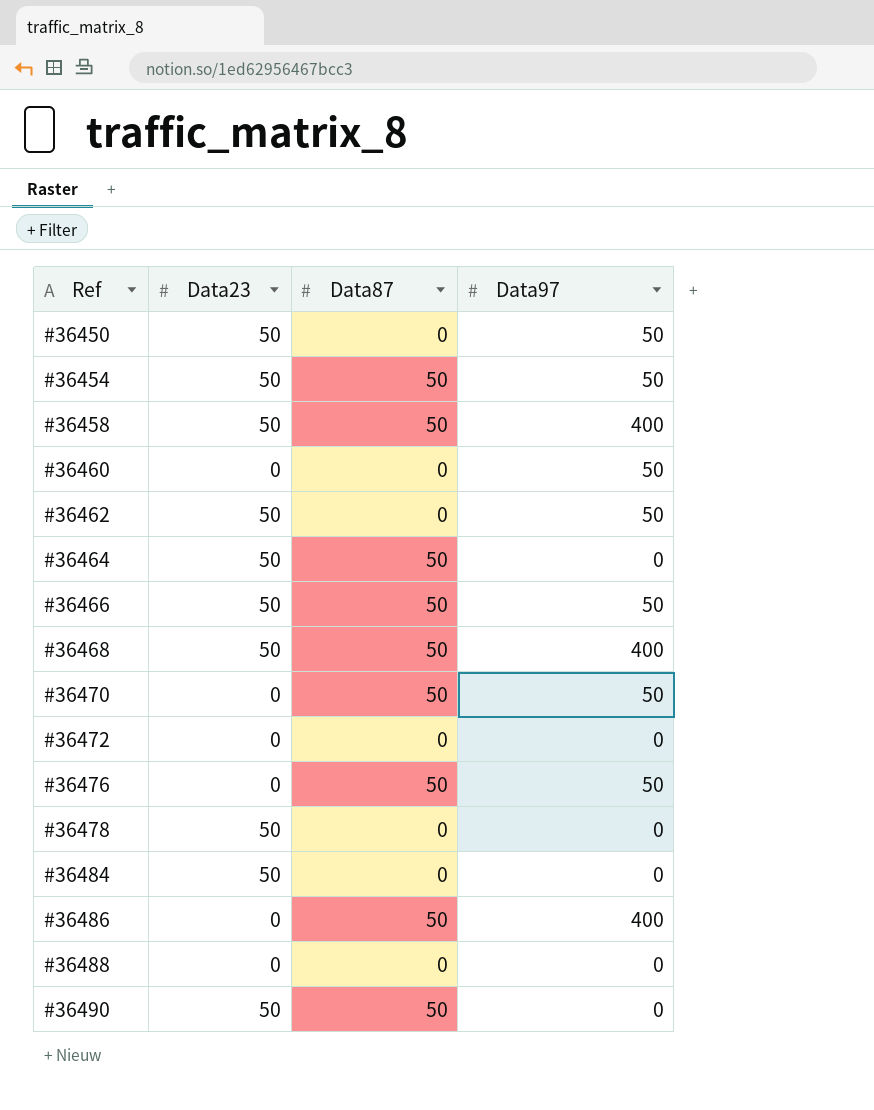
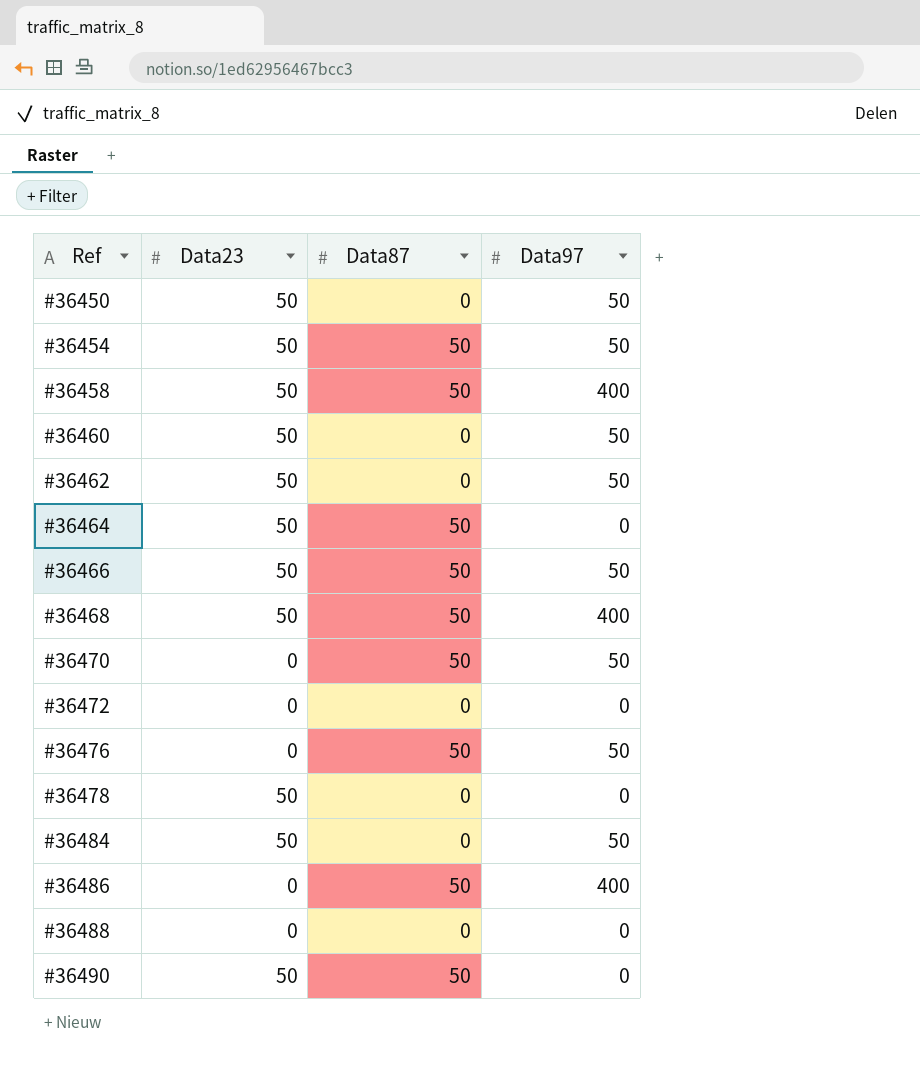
#36460 | Data23: 0 -> 50
#36484 | Data97: 0 -> 50

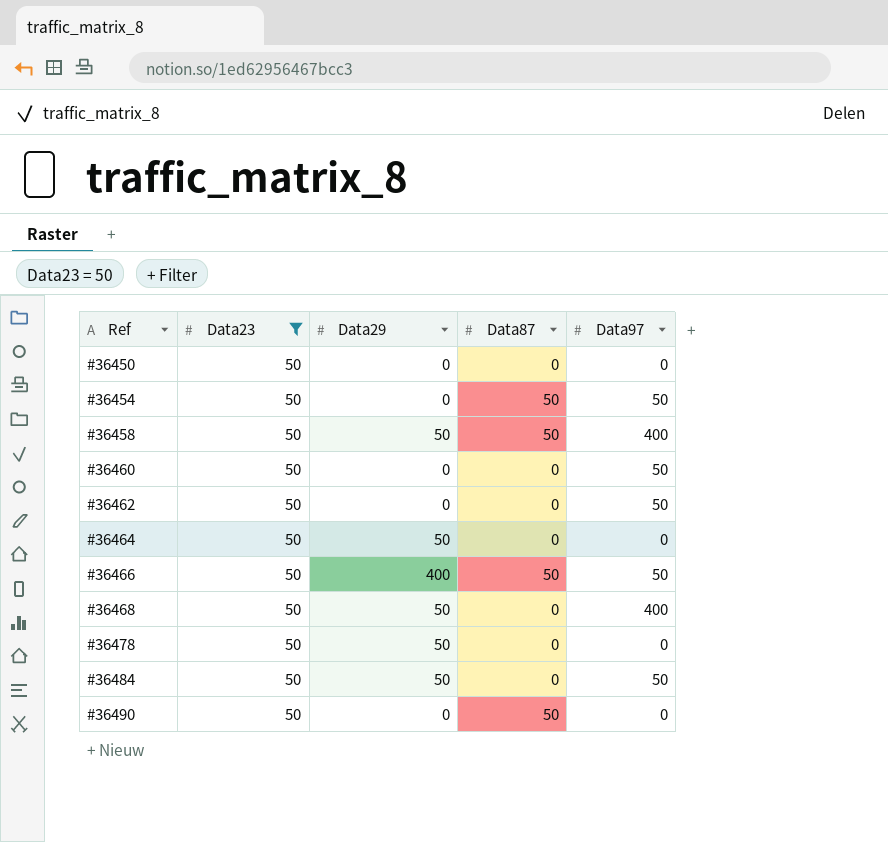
filter: none -> Data23 = 50
column Data29 | position: none -> 3
#36450 | Data97: 50 -> 0
#36464 | Data87: 50 -> 0
#36468 | Data87: 50 -> 0

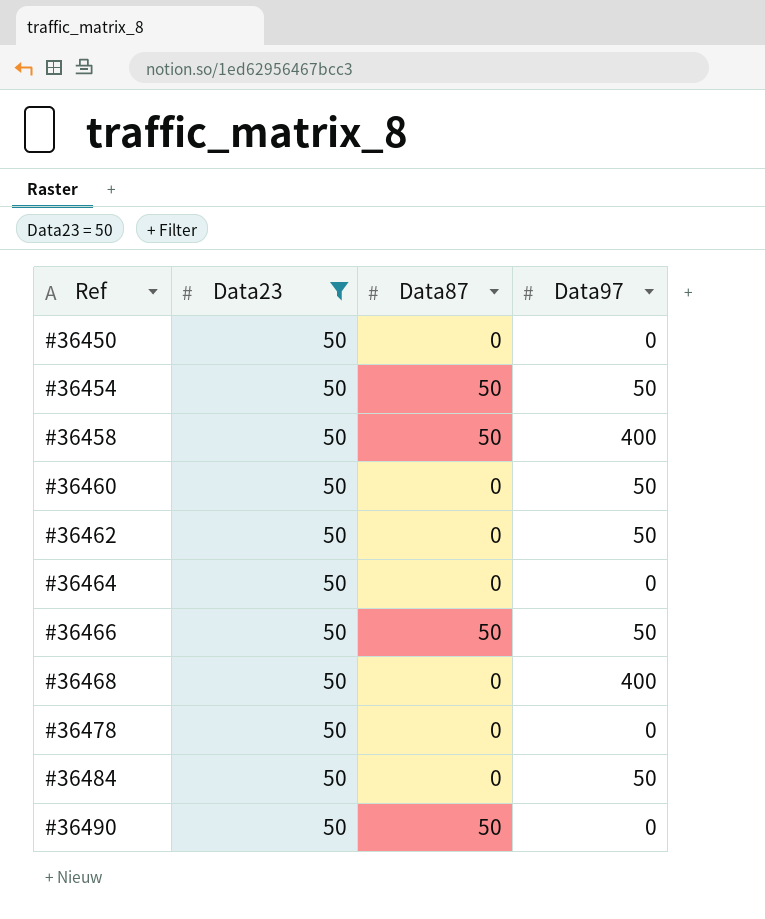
column Data29 | position: 3 -> none

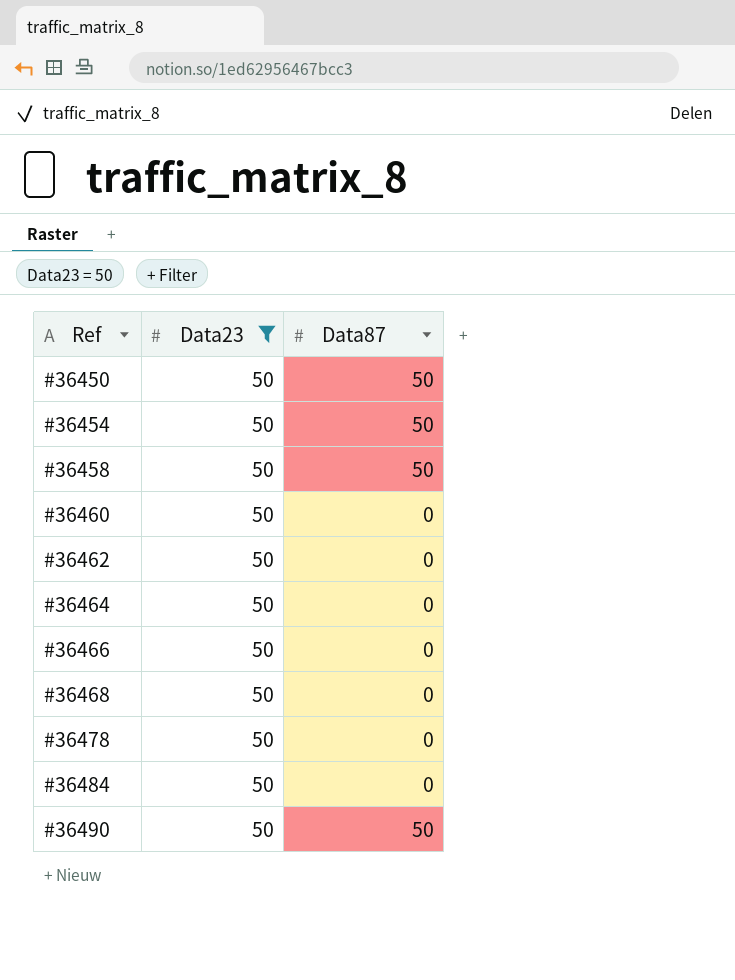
column Data97 | position: 4 -> none
#36450 | Data87: 0 -> 50
#36466 | Data87: 50 -> 0

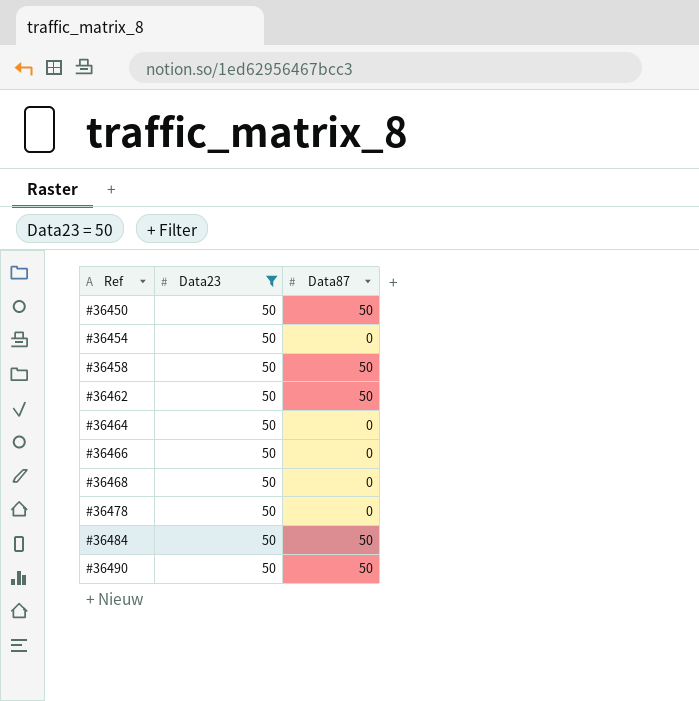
row #36460: 50 | 0 -> none
#36454 | Data87: 50 -> 0
#36462 | Data87: 0 -> 50
#36484 | Data87: 0 -> 50

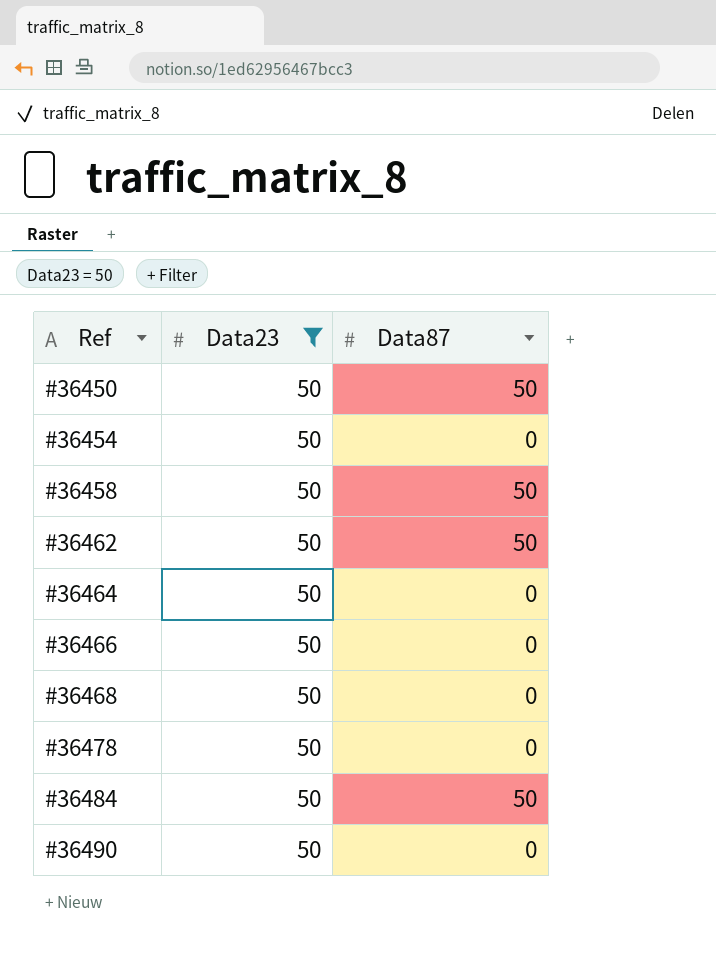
#36490 | Data87: 50 -> 0

